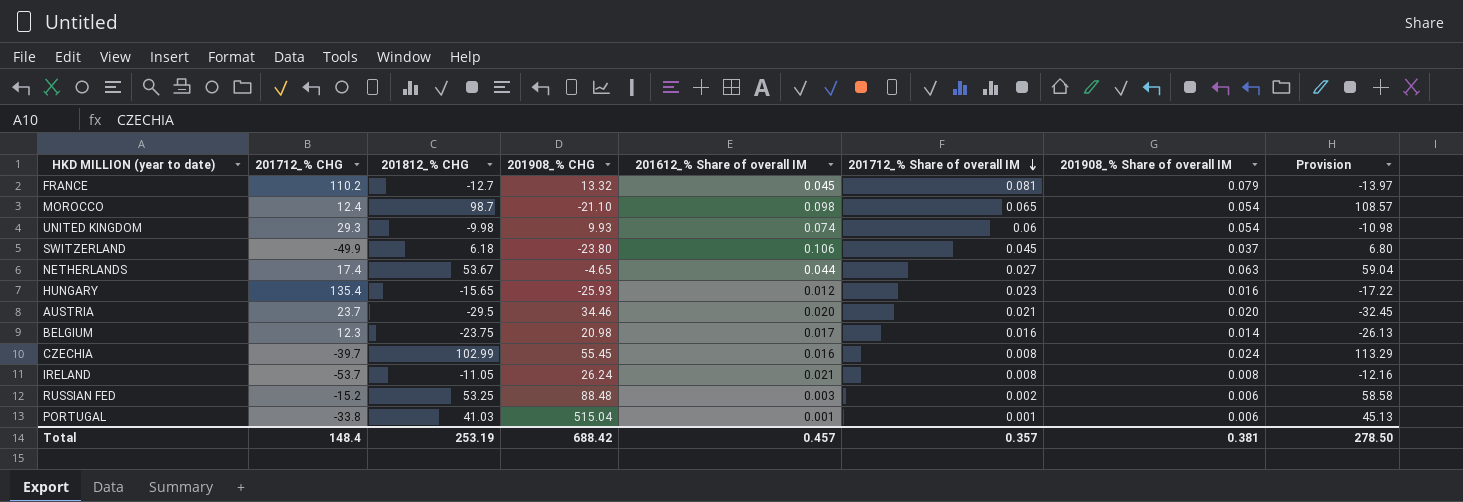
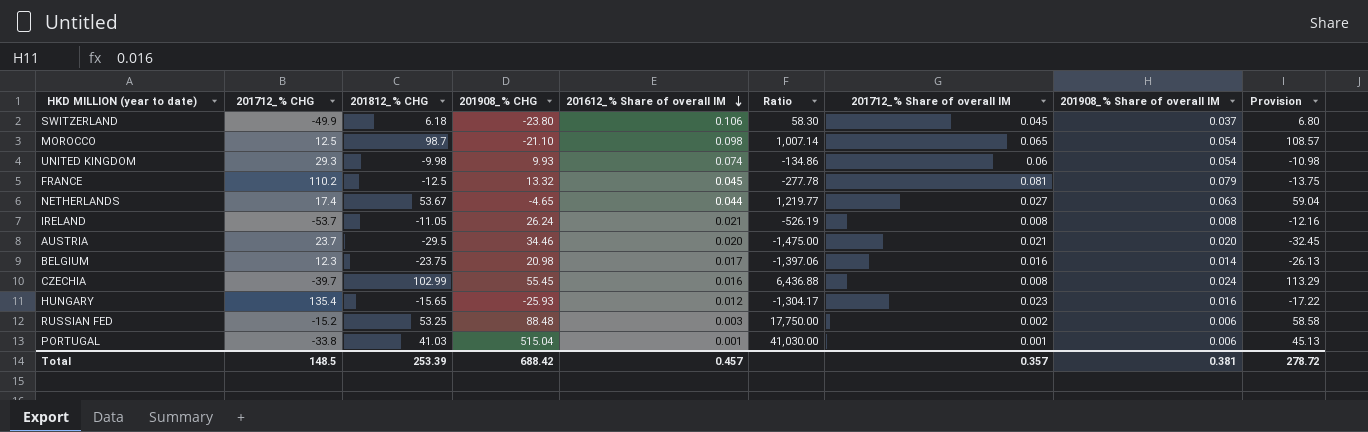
row order: 201712_% Share of overall IM descending -> 201612_% Share of overall IM descending
column Ratio | formula: none -> [201812_% CHG] / [201612_% Share of overall IM]
MOROCCO | 201712_% CHG: 12.4 -> 12.5
FRANCE | 201812_% CHG: -12.7 -> -12.5
FRANCE | Provision: -13.97 -> -13.75
Total | 201712_% CHG: 148.4 -> 148.5
Total | 201812_% CHG: 253.19 -> 253.39
Total | Provision: 278.50 -> 278.72

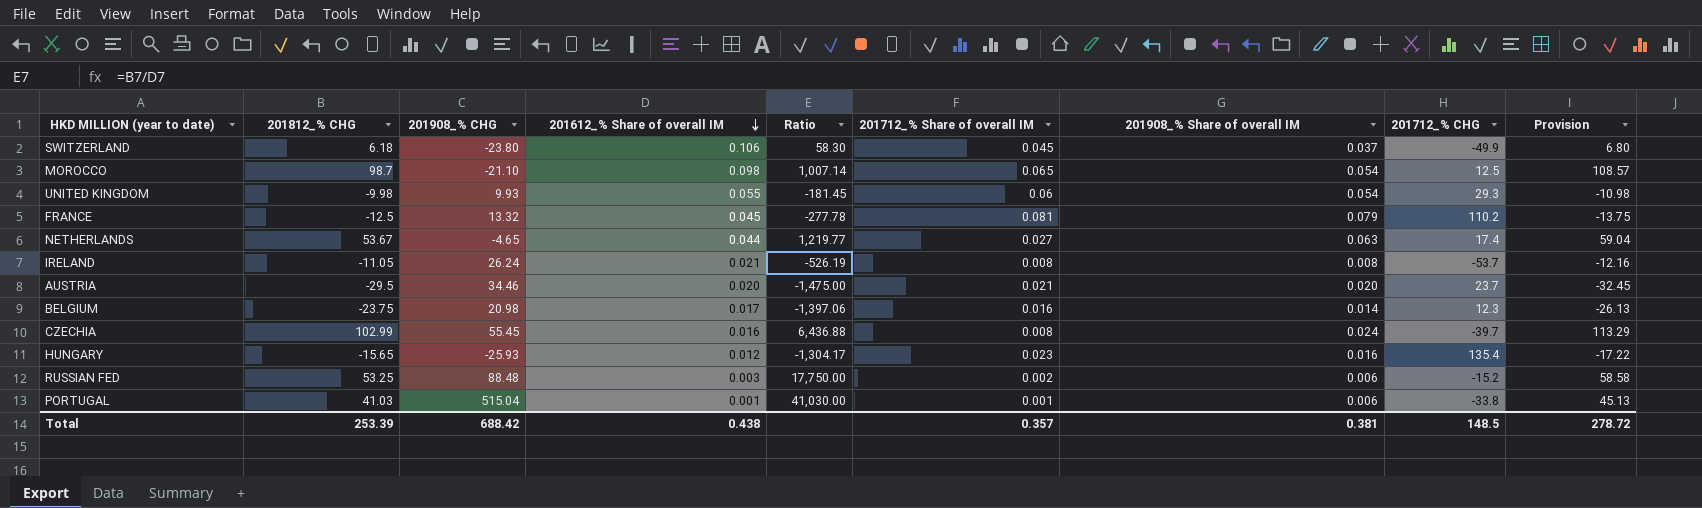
column 201712_% CHG | position: 2 -> 8
UNITED KINGDOM | 201612_% Share of overall IM: 0.074 -> 0.055
UNITED KINGDOM | Ratio: -134.86 -> -181.45
Total | 201612_% Share of overall IM: 0.457 -> 0.438

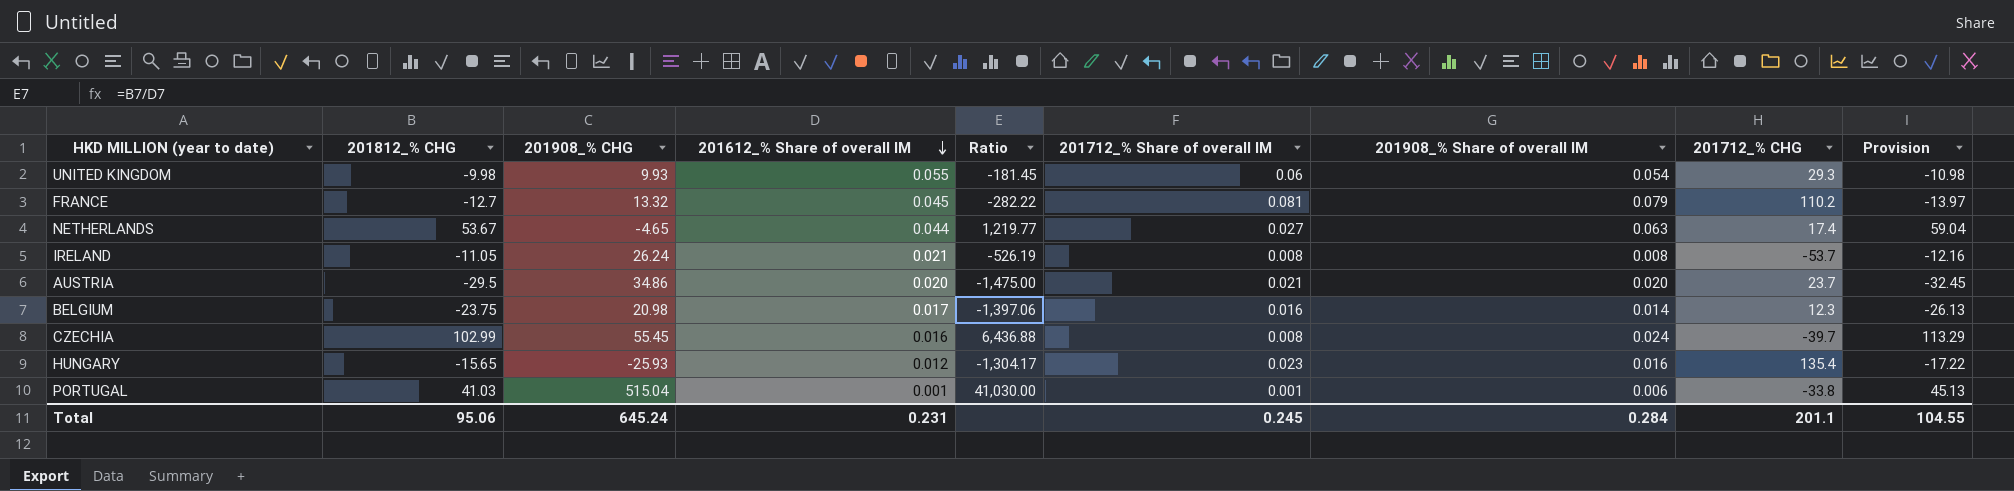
row SWITZERLAND: 6.18 | -23.80 | 0.106 | 58.30 | 0.045 | 0.037 | -49.9 | 6.80 -> none
row MOROCCO: 98.7 | -21.10 | 0.098 | 1,007.14 | 0.065 | 0.054 | 12.5 | 108.57 -> none
row RUSSIAN FED: 53.25 | 88.48 | 0.003 | 17,750.00 | 0.002 | 0.006 | -15.2 | 58.58 -> none
FRANCE | 201812_% CHG: -12.5 -> -12.7
FRANCE | Ratio: -277.78 -> -282.22
FRANCE | Provision: -13.75 -> -13.97
AUSTRIA | 201908_% CHG: 34.46 -> 34.86
Total | 201812_% CHG: 253.39 -> 95.06
Total | 201908_% CHG: 688.42 -> 645.24
Total | 201612_% Share of overall IM: 0.438 -> 0.231
Total | 201712_% Share of overall IM: 0.357 -> 0.245
Total | 201908_% Share of overall IM: 0.381 -> 0.284
Total | 201712_% CHG: 148.5 -> 201.1
Total | Provision: 278.72 -> 104.55

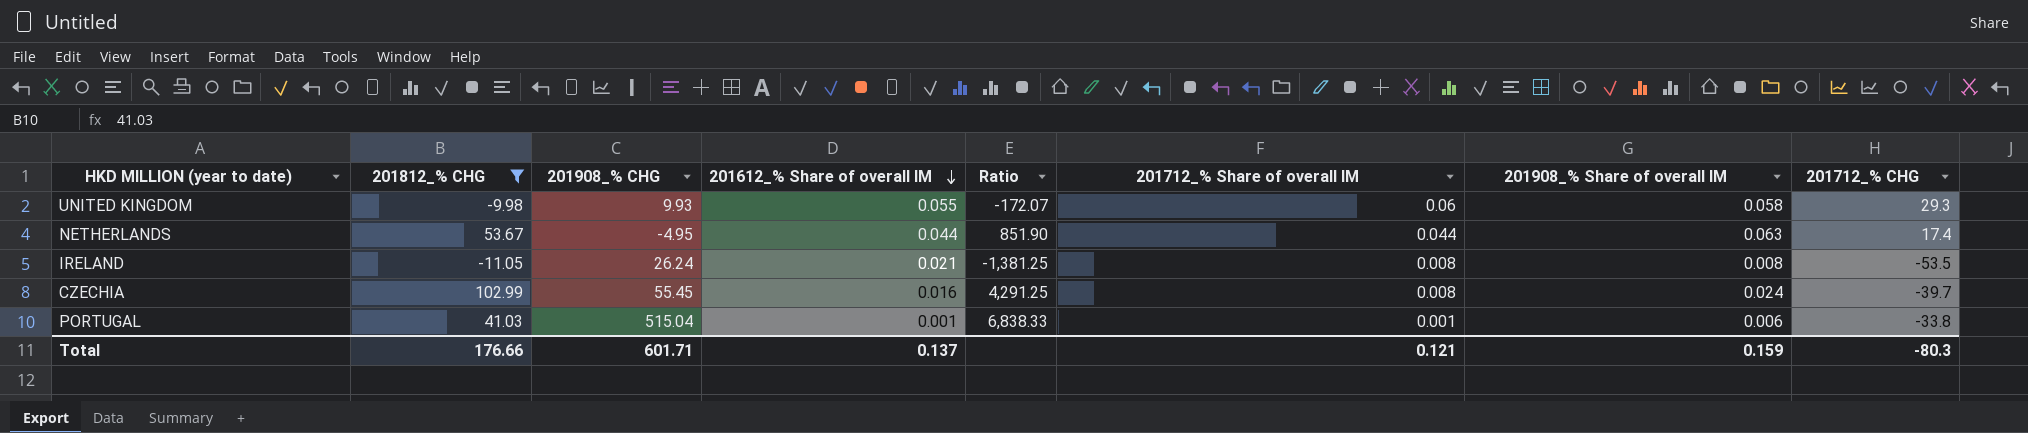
filter: none -> 201812_% CHG >= -11.05
column Provision | formula: [201812_% CHG] * 1.1 -> none
column Ratio | formula: [201812_% CHG] / [201612_% Share of overall IM] -> [201812_% CHG] / [201908_% Share of overall IM]
UNITED KINGDOM | 201908_% Share of overall IM: 0.054 -> 0.058
NETHERLANDS | 201908_% CHG: -4.65 -> -4.95
NETHERLANDS | 201712_% Share of overall IM: 0.027 -> 0.044
IRELAND | 201712_% CHG: -53.7 -> -53.5
Total | 201812_% CHG: 95.06 -> 176.66
Total | 201908_% CHG: 645.24 -> 601.71
Total | 201612_% Share of overall IM: 0.231 -> 0.137
Total | 201712_% Share of overall IM: 0.245 -> 0.121
Total | 201908_% Share of overall IM: 0.284 -> 0.159
Total | 201712_% CHG: 201.1 -> -80.3

